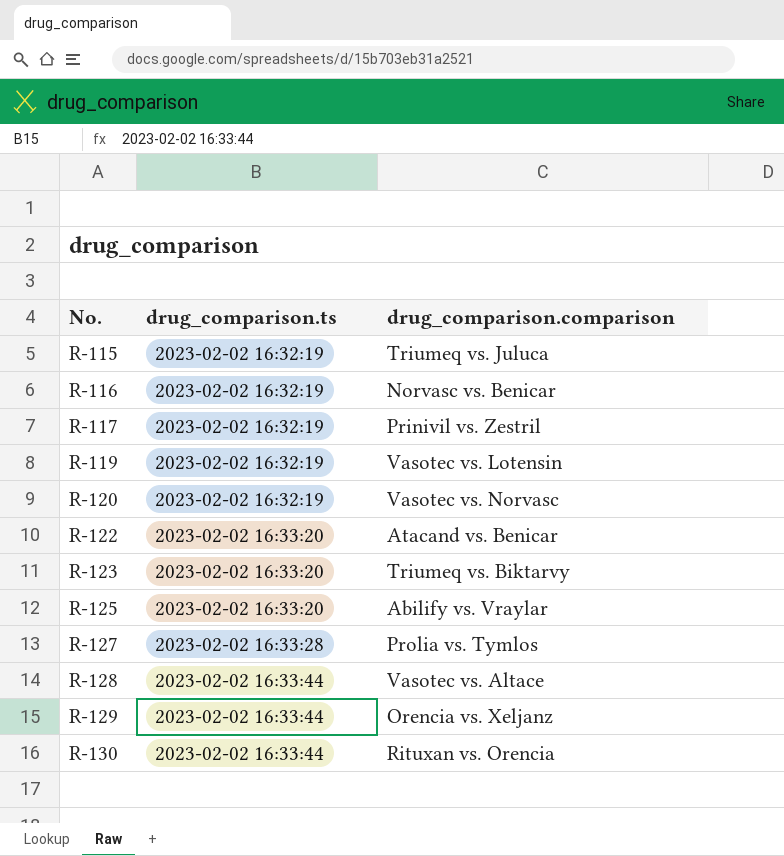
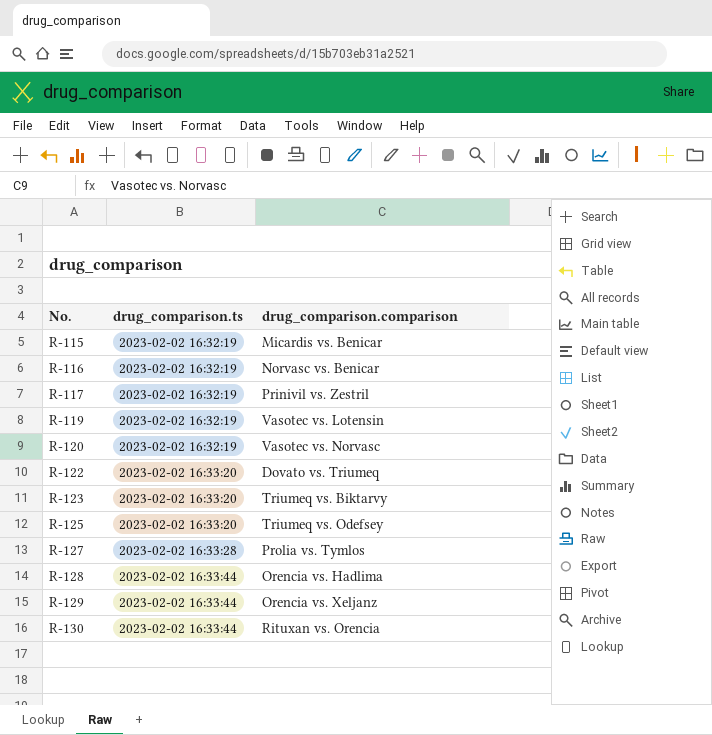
R-115 | drug_comparison.comparison: Triumeq vs. Juluca -> Micardis vs. Benicar
R-122 | drug_comparison.comparison: Atacand vs. Benicar -> Dovato vs. Triumeq
R-125 | drug_comparison.comparison: Abilify vs. Vraylar -> Triumeq vs. Odefsey
R-128 | drug_comparison.comparison: Vasotec vs. Altace -> Orencia vs. Hadlima

